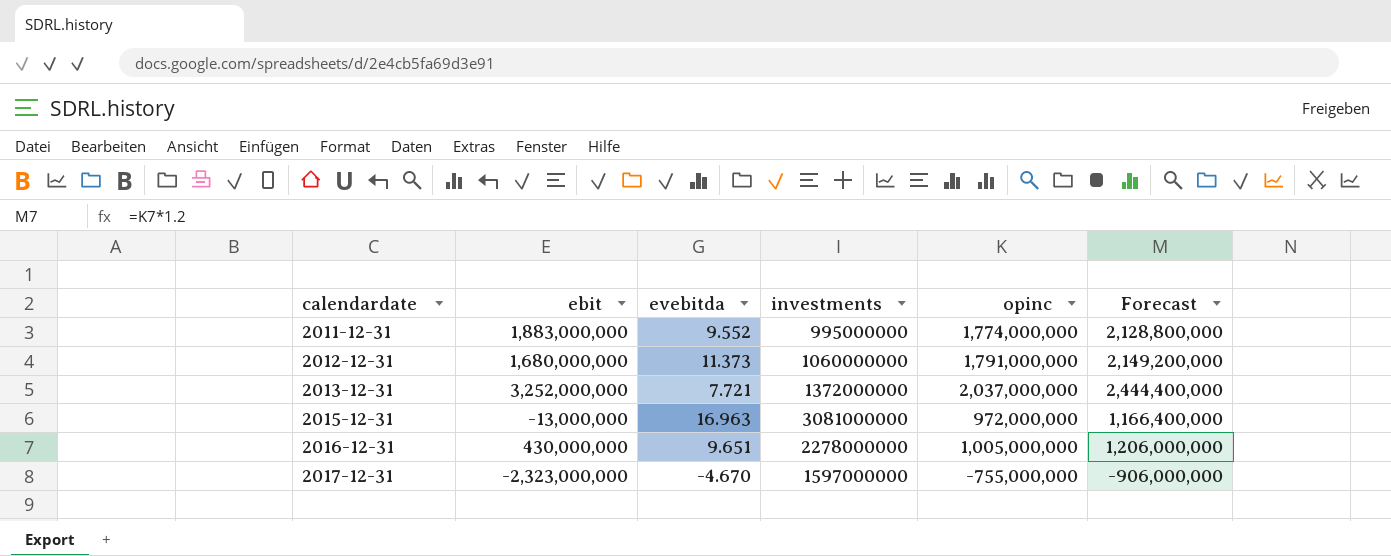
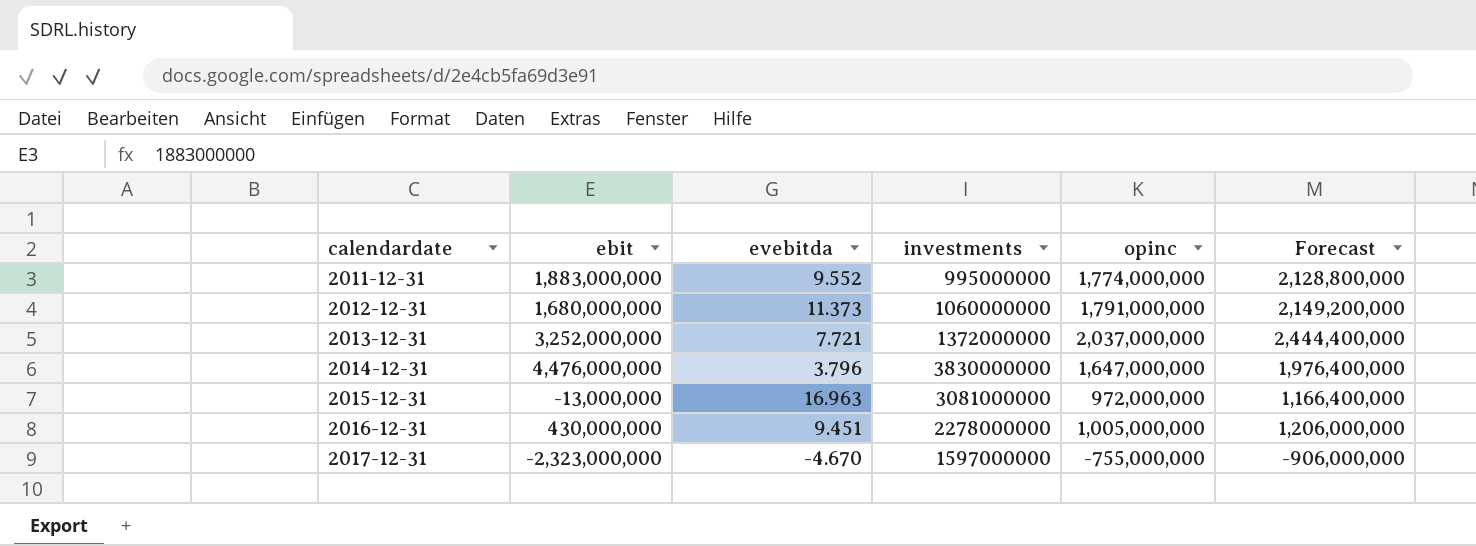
row 2014-12-31: none -> 4,476,000,000 | 3.796 | 3830000000 | 1,647,000,000 | 1,976,400,000
2016-12-31 | evebitda: 9.651 -> 9.451

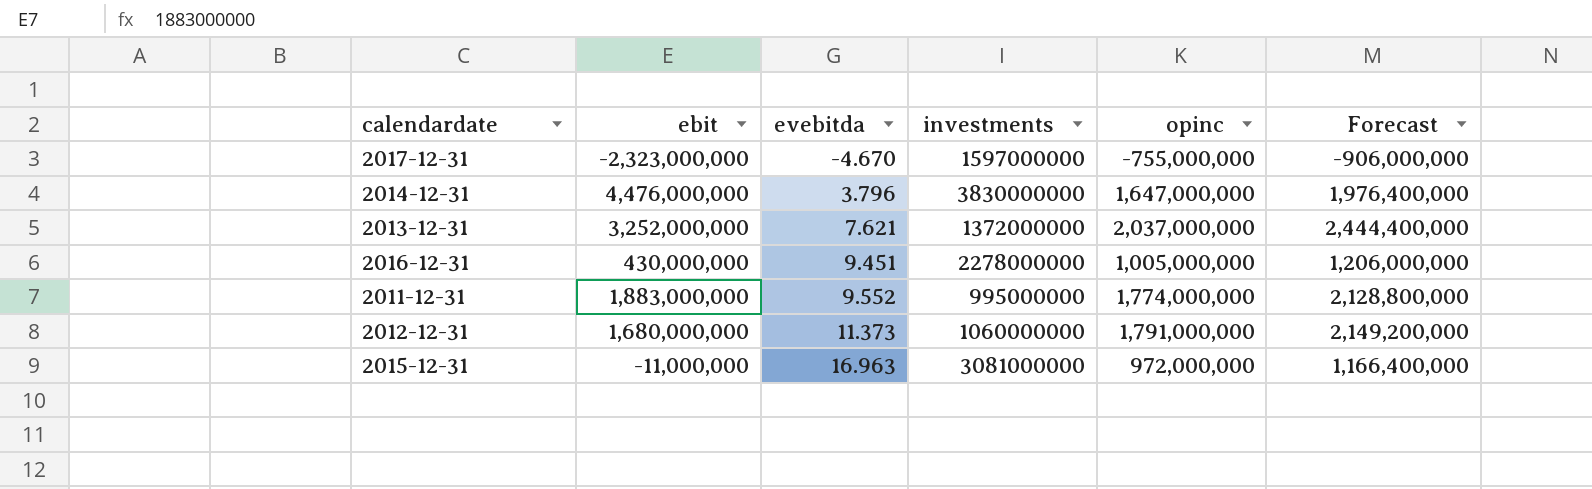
row order: calendardate ascending -> evebitda ascending
2013-12-31 | evebitda: 7.721 -> 7.621
2015-12-31 | ebit: -13,000,000 -> -11,000,000

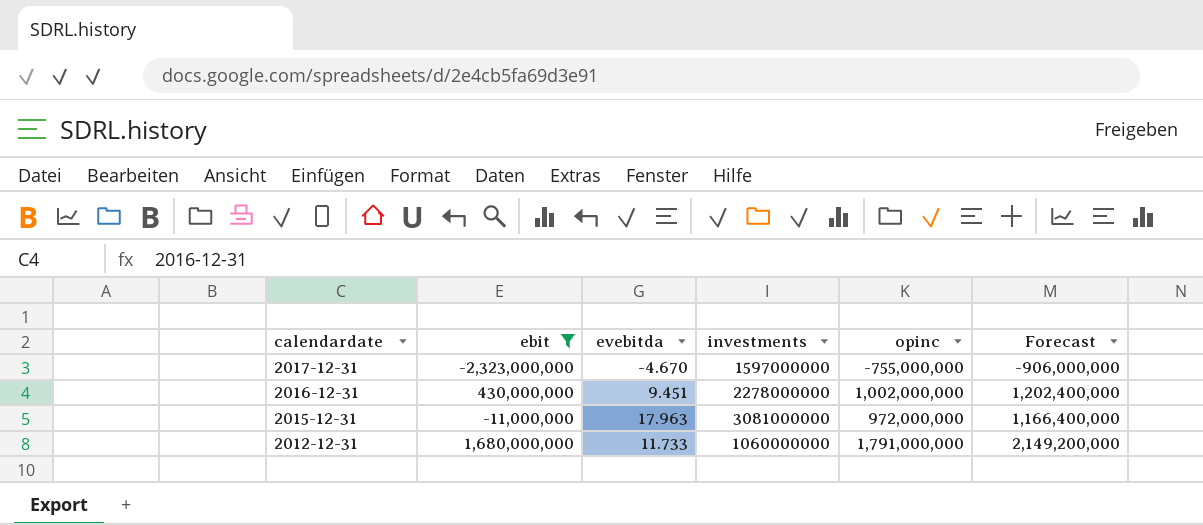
filter: none -> ebit <= 1,680,000,000
row order: evebitda ascending -> calendardate descending
2016-12-31 | opinc: 1,005,000,000 -> 1,002,000,000
2016-12-31 | Forecast: 1,206,000,000 -> 1,202,400,000
2015-12-31 | evebitda: 16.963 -> 17.963
2012-12-31 | evebitda: 11.373 -> 11.733

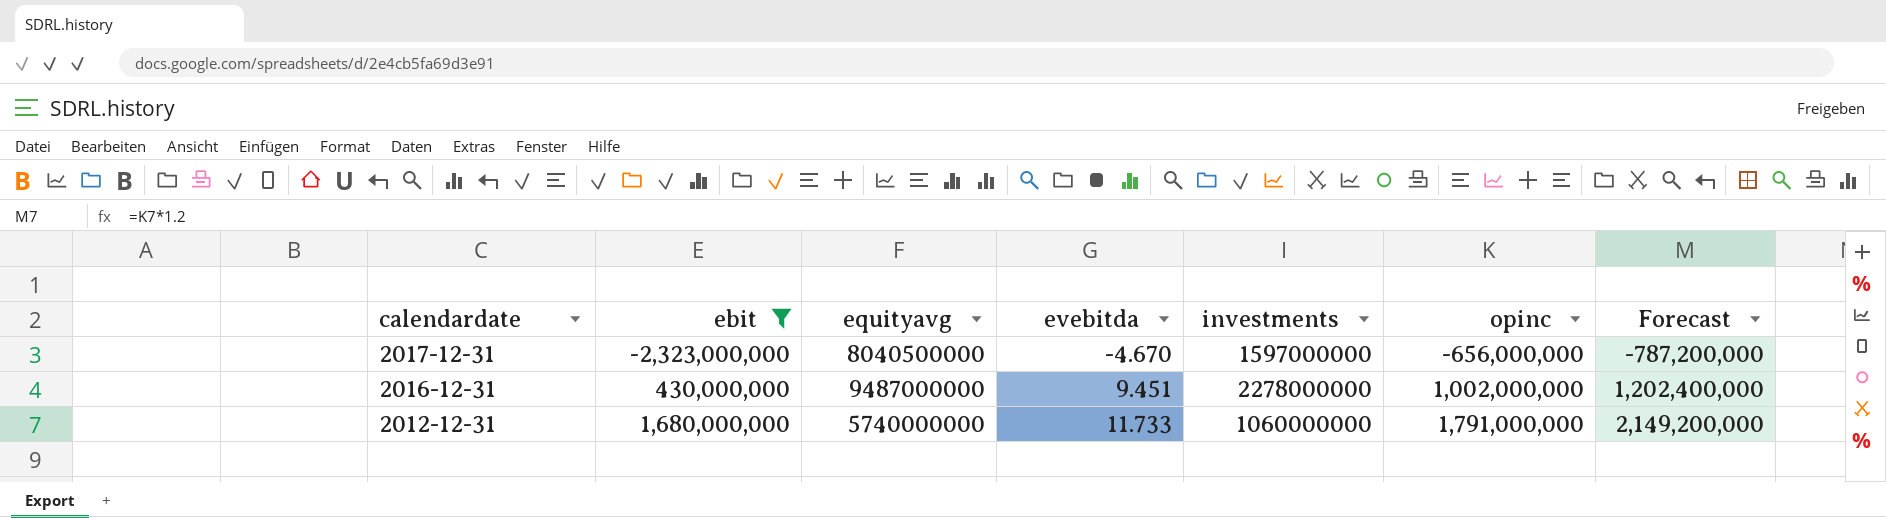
column equityavg | position: none -> 3
row 2015-12-31: -11,000,000 | 17.963 | 3081000000 | 972,000,000 | 1,166,400,000 -> none
2017-12-31 | opinc: -755,000,000 -> -656,000,000
2017-12-31 | Forecast: -906,000,000 -> -787,200,000

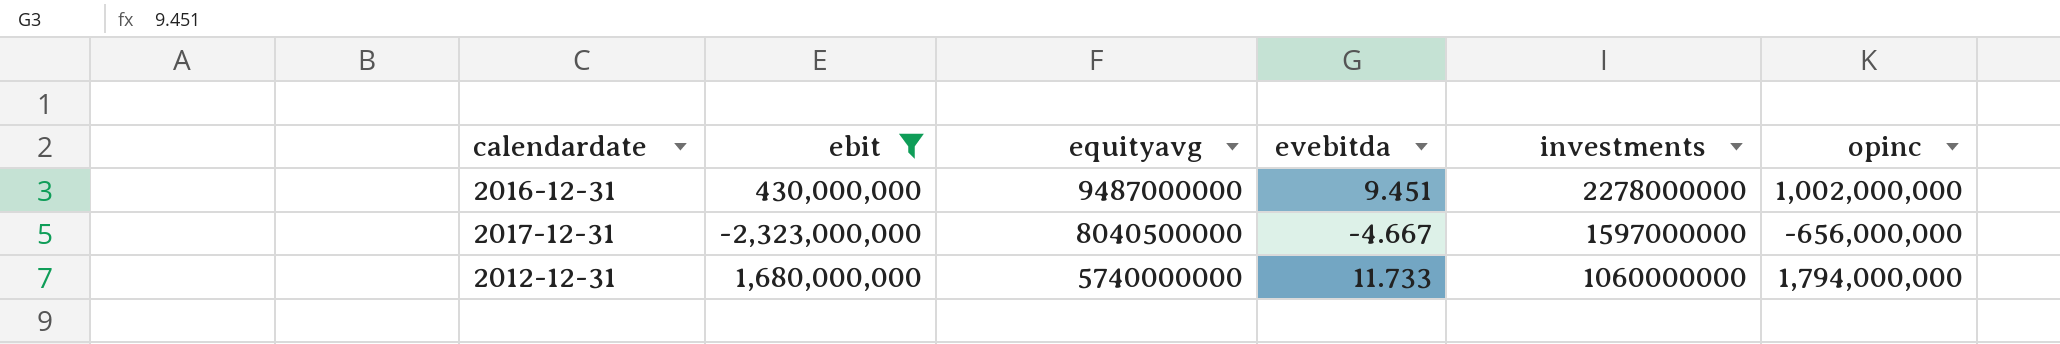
row order: calendardate descending -> equityavg descending
column Forecast | formula: [opinc] * 1.2 -> none
2017-12-31 | evebitda: -4.670 -> -4.667
2012-12-31 | opinc: 1,791,000,000 -> 1,794,000,000

